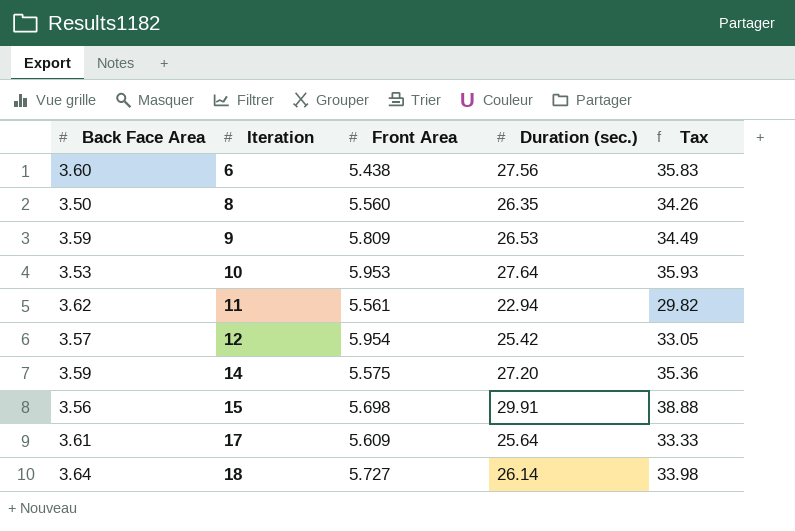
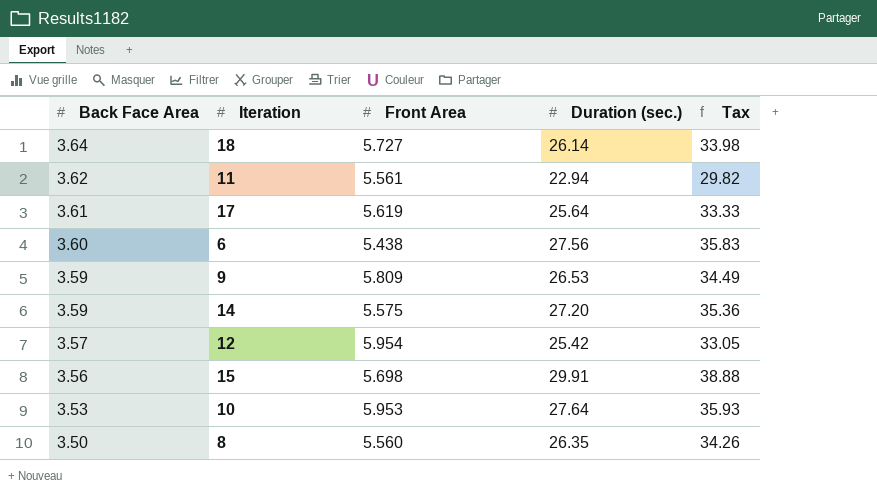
row order: Iteration ascending -> Back Face Area descending
17 | Front Area: 5.609 -> 5.619

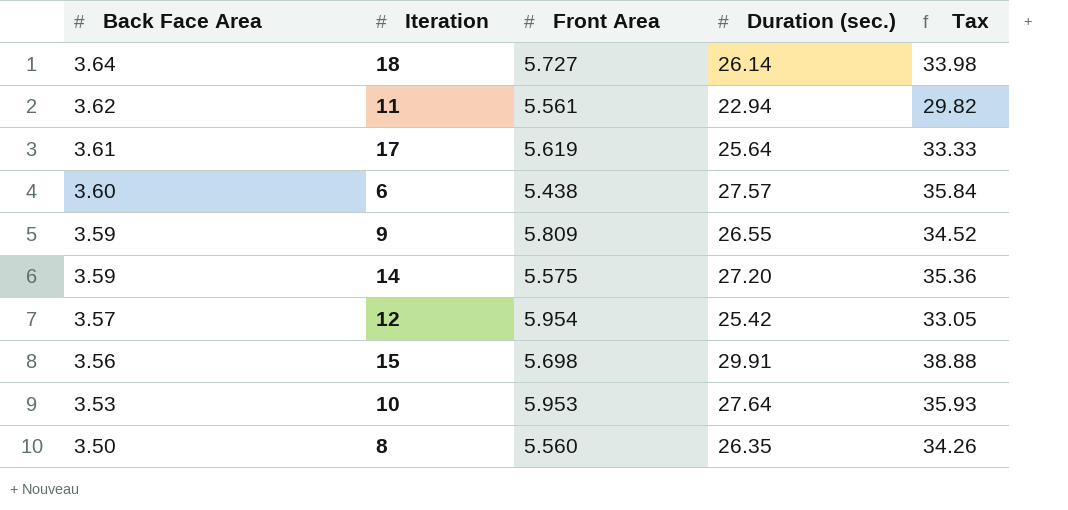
6 | Duration (sec.): 27.56 -> 27.57
6 | Tax: 35.83 -> 35.84
9 | Duration (sec.): 26.53 -> 26.55
9 | Tax: 34.49 -> 34.52

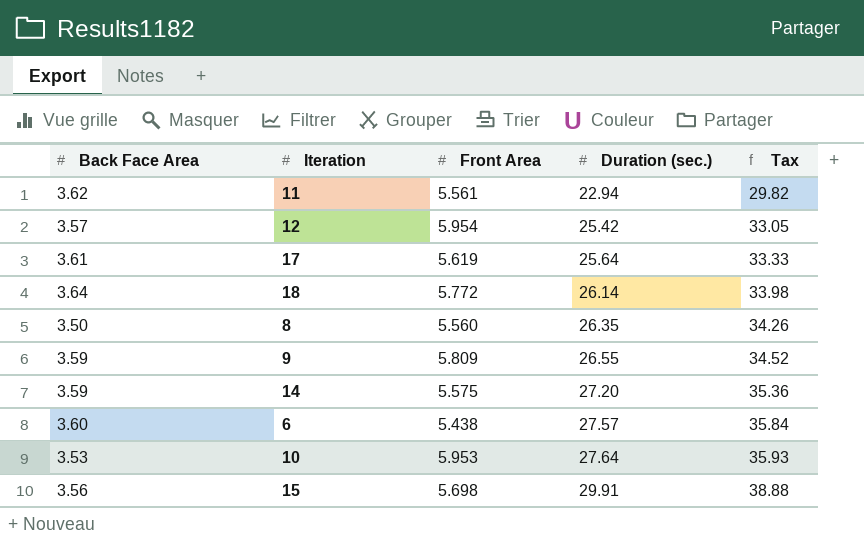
row order: Back Face Area descending -> Duration (sec.) ascending
18 | Front Area: 5.727 -> 5.772

